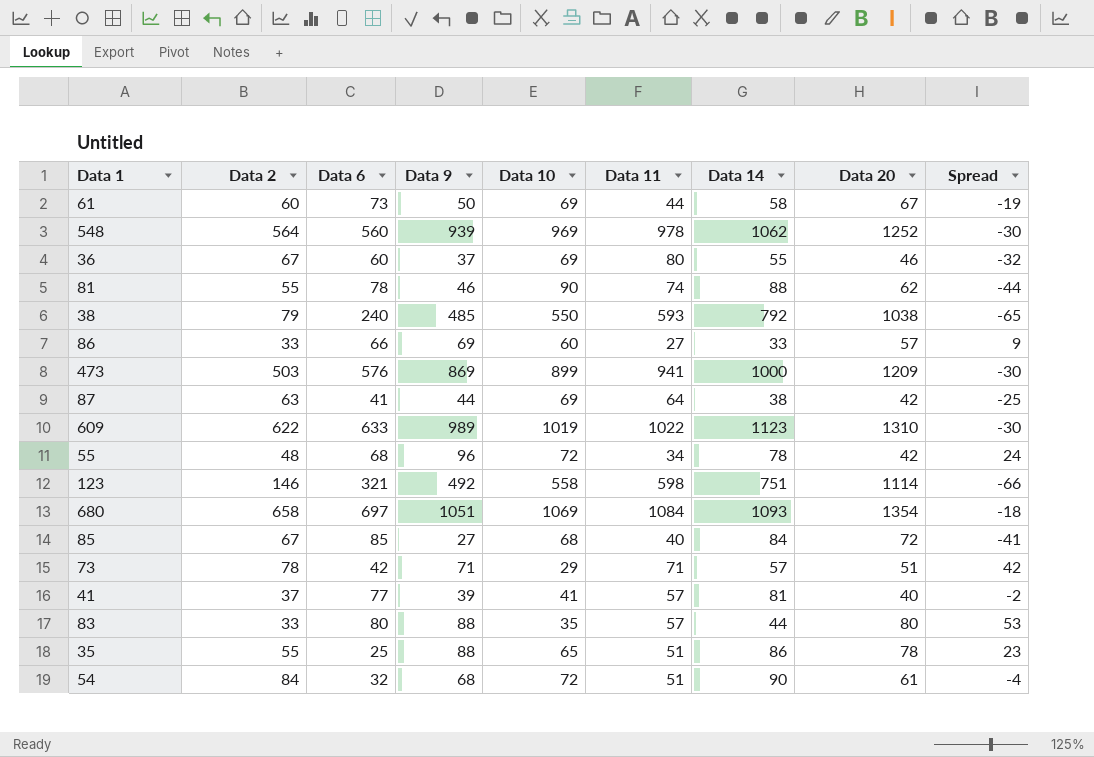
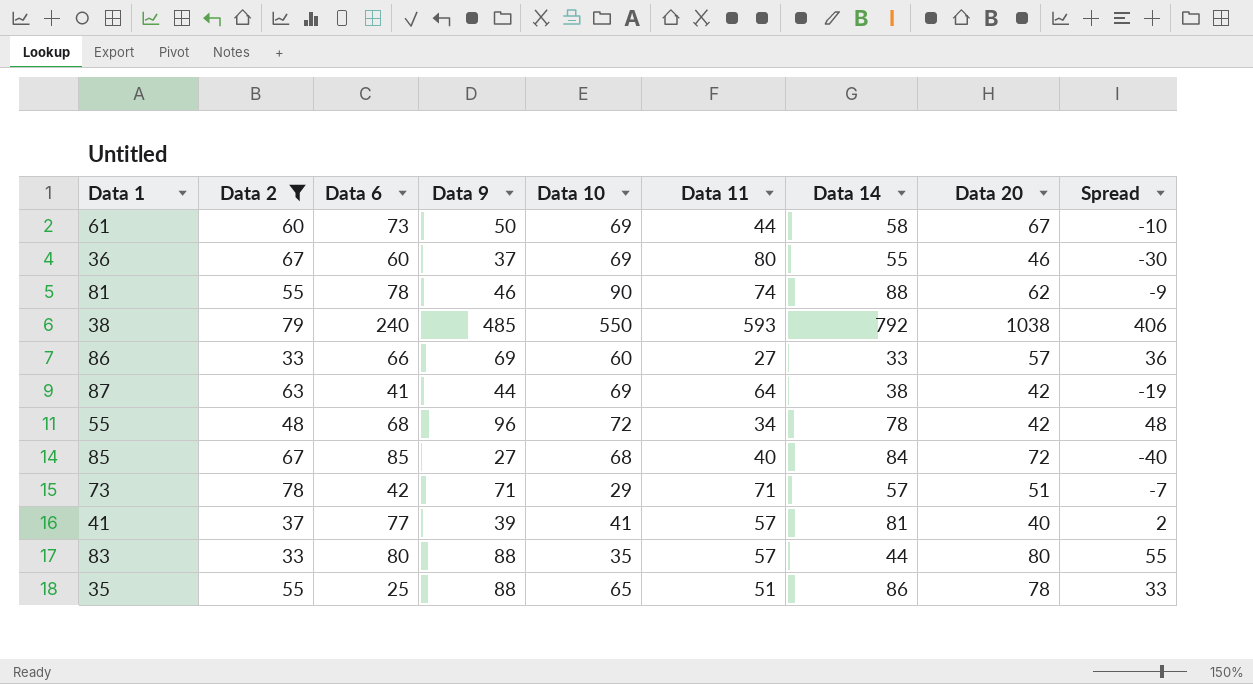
filter: none -> Data 2 <= 79
column Spread | formula: [Data 9] - [Data 10] -> [Data 9] - [Data 2]

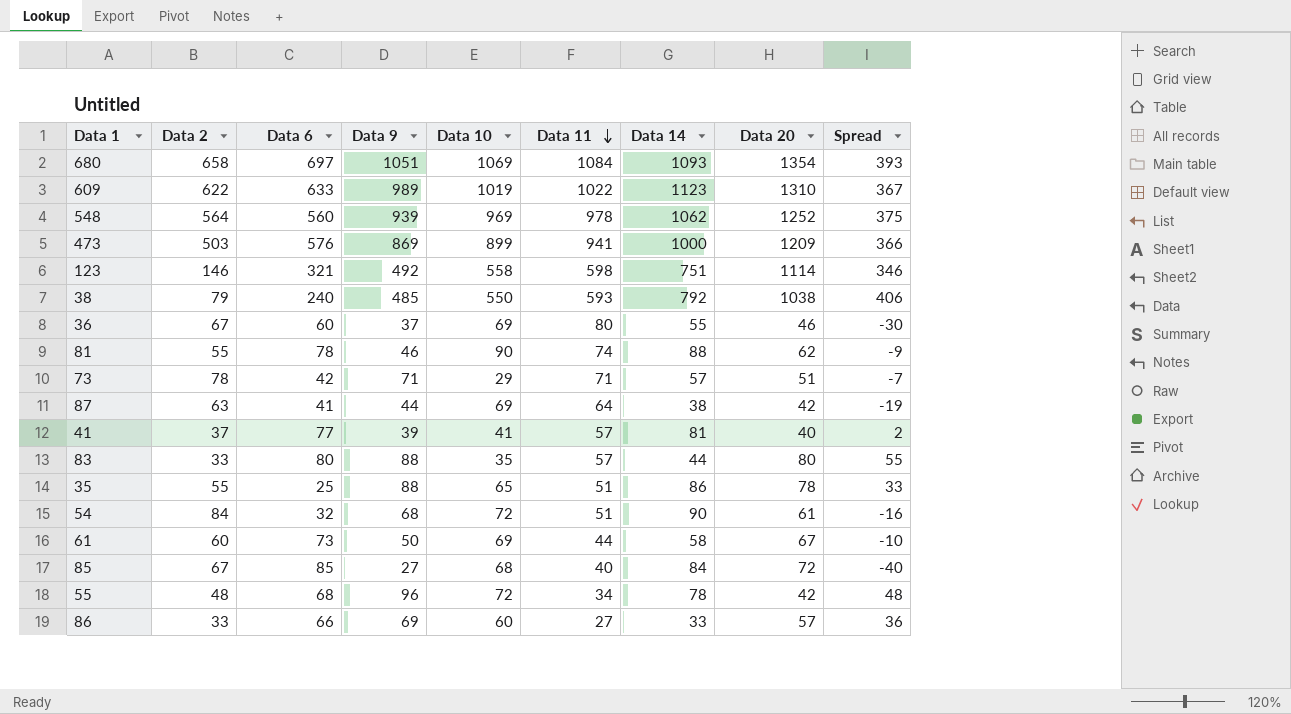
filter: Data 2 <= 79 -> none
row order: none -> Data 11 descending

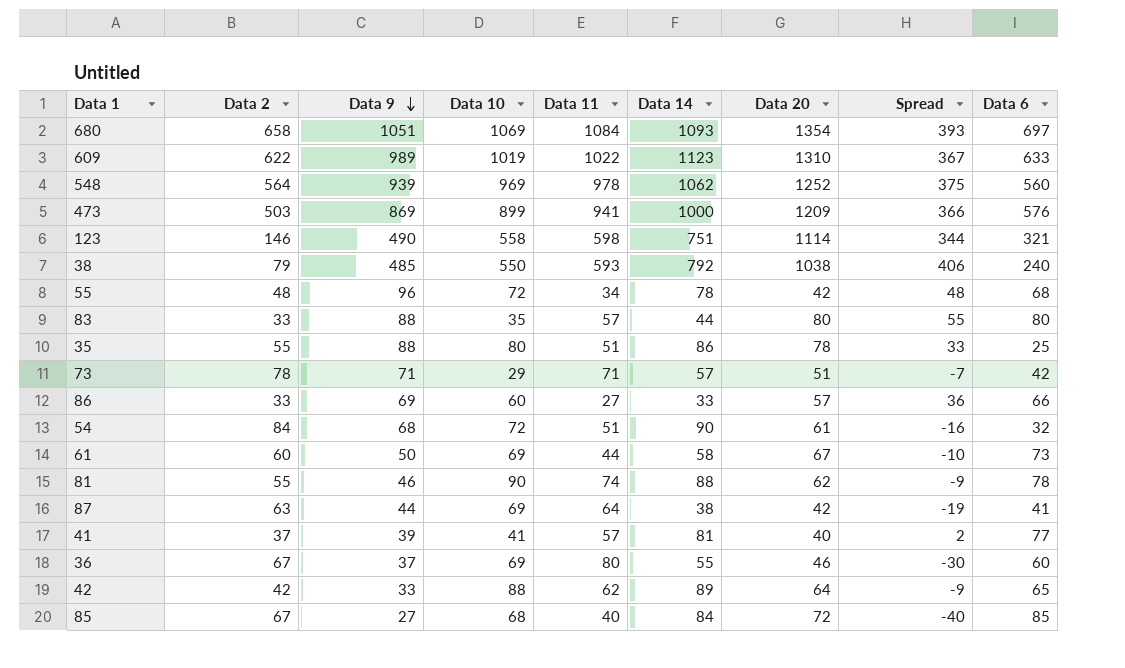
row order: Data 11 descending -> Data 9 descending
column Data 6 | position: 3 -> 9
123 | Data 9: 492 -> 490
123 | Spread: 346 -> 344
35 | Data 10: 65 -> 80
row 42: none -> 42 | 33 | 88 | 62 | 89 | 64 | -9 | 65

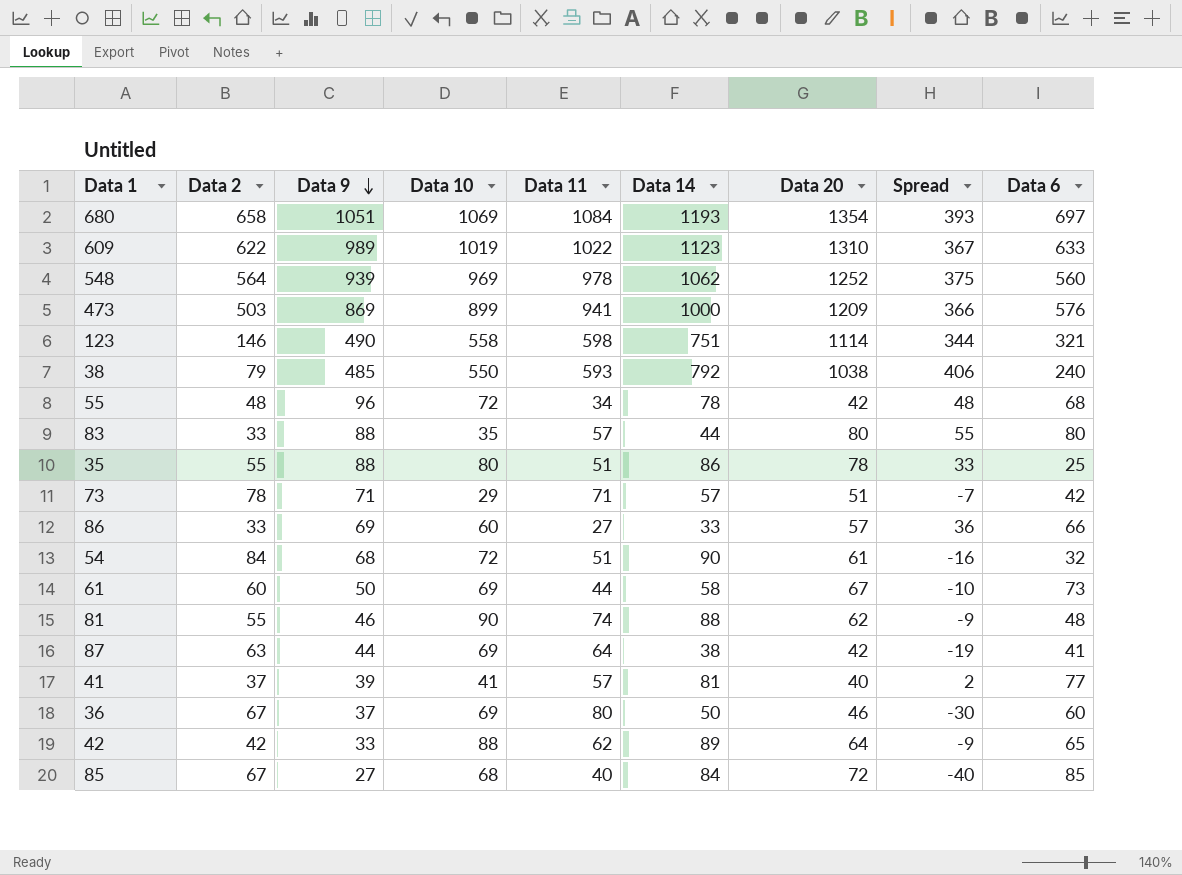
680 | Data 14: 1093 -> 1193
81 | Data 6: 78 -> 48
36 | Data 14: 55 -> 50

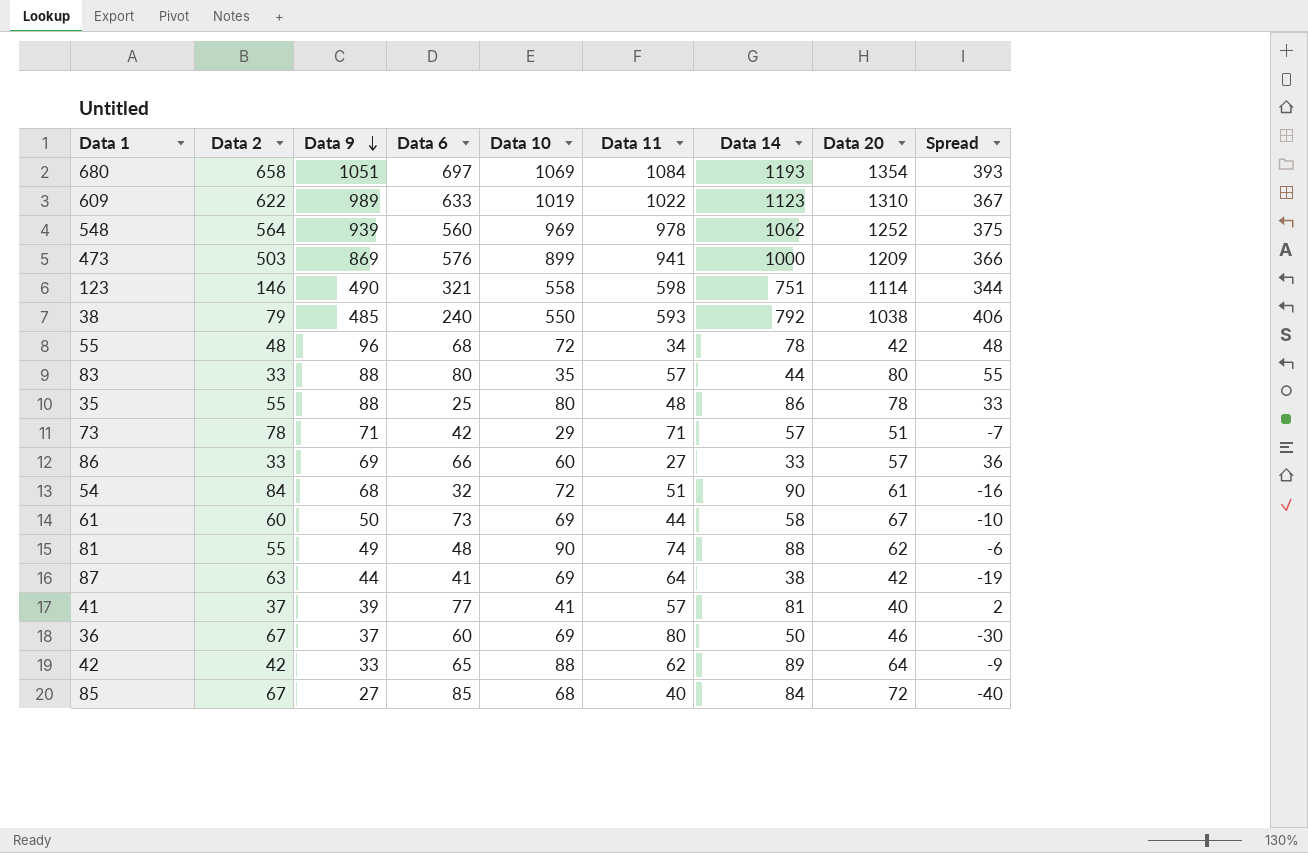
column Data 6 | position: 9 -> 4
35 | Data 11: 51 -> 48
81 | Data 9: 46 -> 49
81 | Spread: -9 -> -6

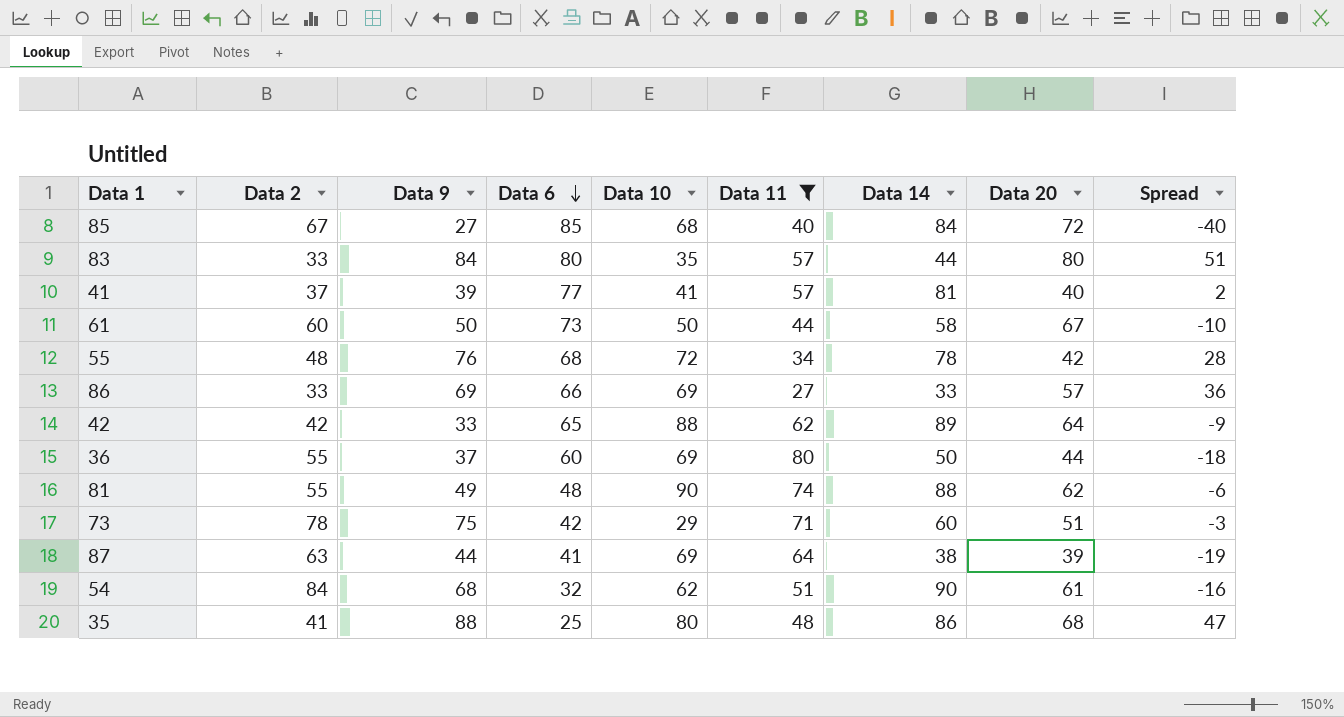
filter: none -> Data 11 <= 80
row order: Data 9 descending -> Data 6 descending
83 | Data 9: 88 -> 84
83 | Spread: 55 -> 51
61 | Data 10: 69 -> 50
55 | Data 9: 96 -> 76
55 | Spread: 48 -> 28
86 | Data 10: 60 -> 69
36 | Data 2: 67 -> 55
36 | Data 20: 46 -> 44
36 | Spread: -30 -> -18
73 | Data 9: 71 -> 75
73 | Data 14: 57 -> 60
73 | Spread: -7 -> -3
87 | Data 20: 42 -> 39
54 | Data 10: 72 -> 62
35 | Data 2: 55 -> 41
35 | Data 20: 78 -> 68
35 | Spread: 33 -> 47

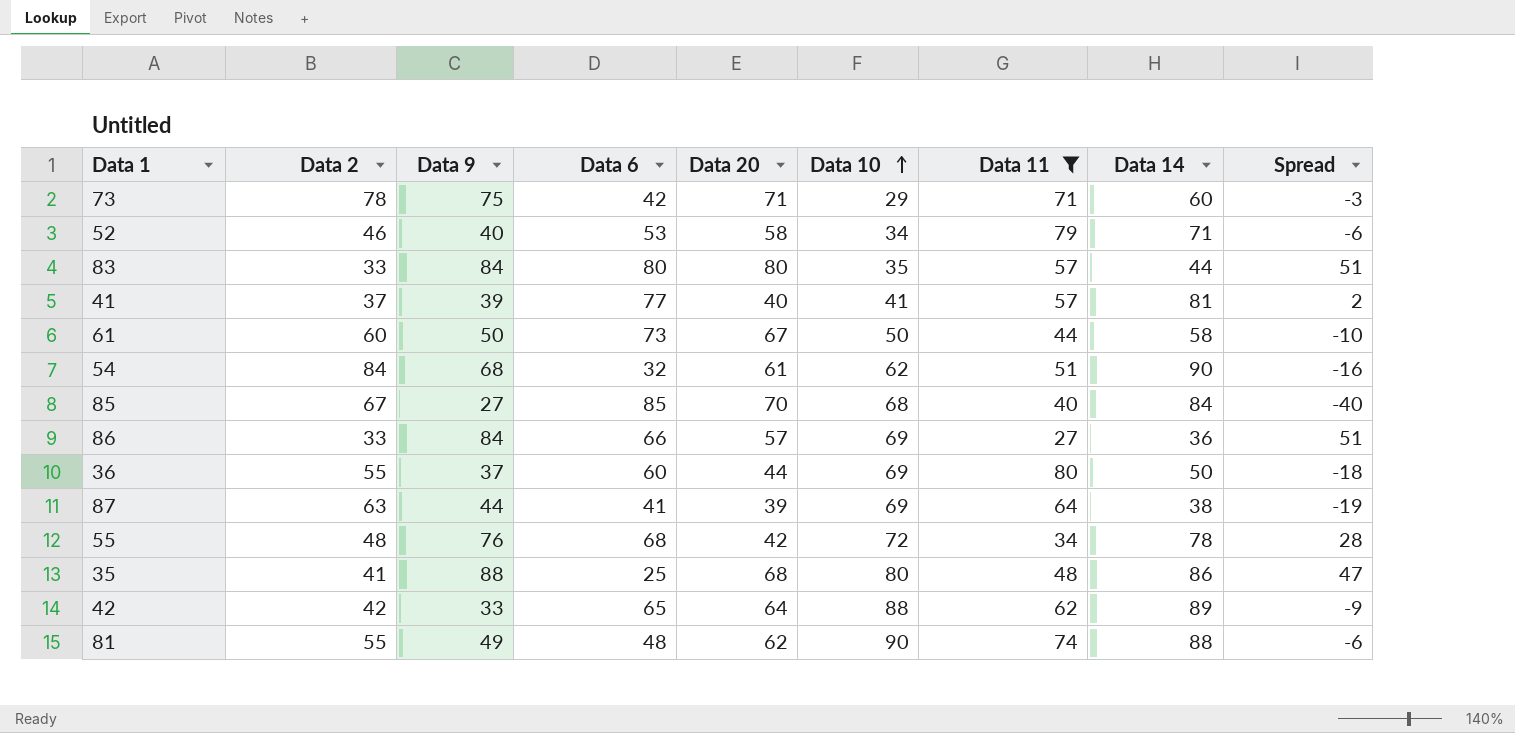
row order: Data 6 descending -> Data 10 ascending
column Data 20 | position: 8 -> 5
73 | Data 20: 51 -> 71
row 52: none -> 46 | 40 | 53 | 58 | 34 | 79 | 71 | -6
85 | Data 20: 72 -> 70
86 | Data 9: 69 -> 84
86 | Data 14: 33 -> 36
86 | Spread: 36 -> 51

